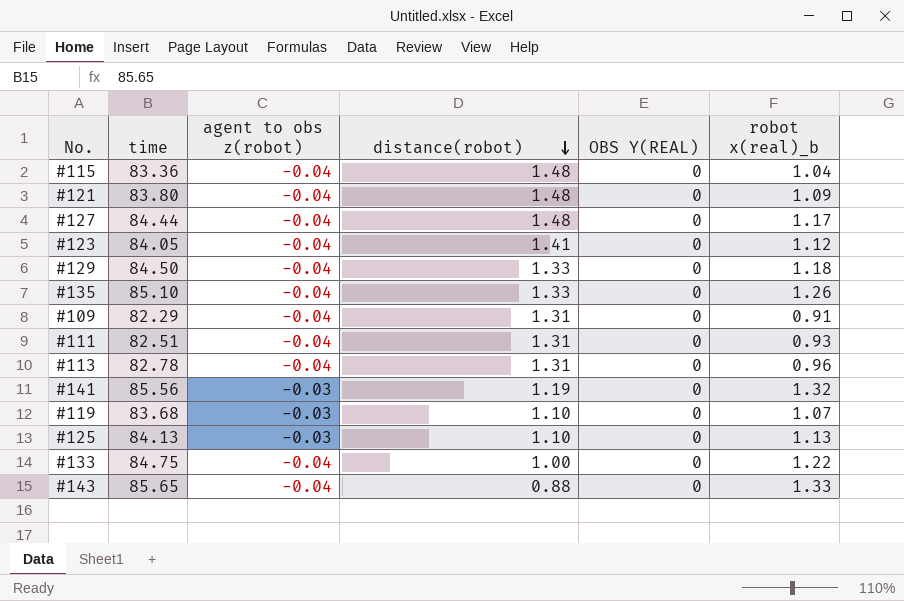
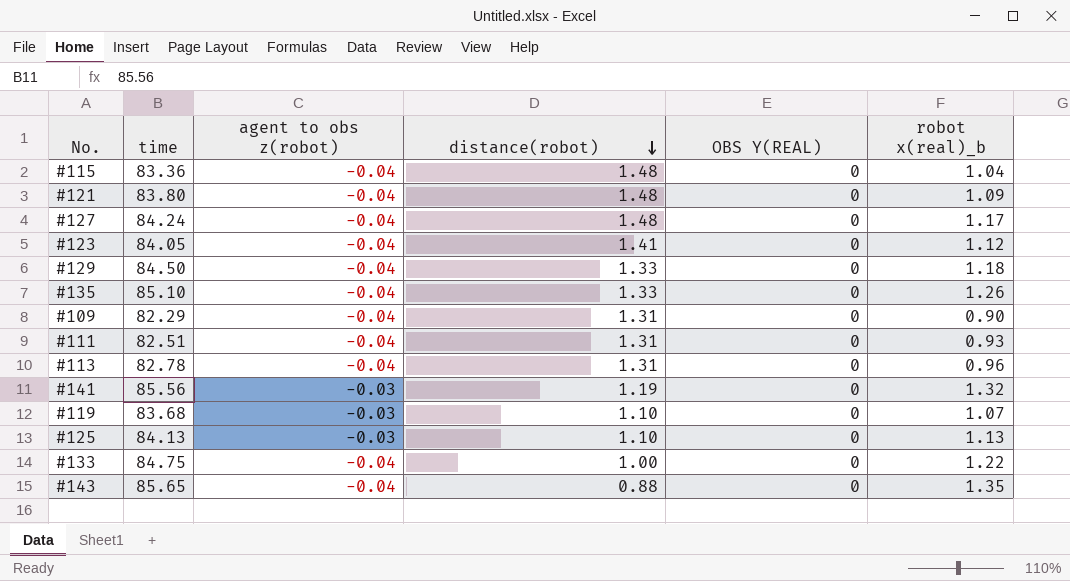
#127 | time: 84.44 -> 84.24
#109 | robot x(real)_b: 0.91 -> 0.90
#143 | robot x(real)_b: 1.33 -> 1.35

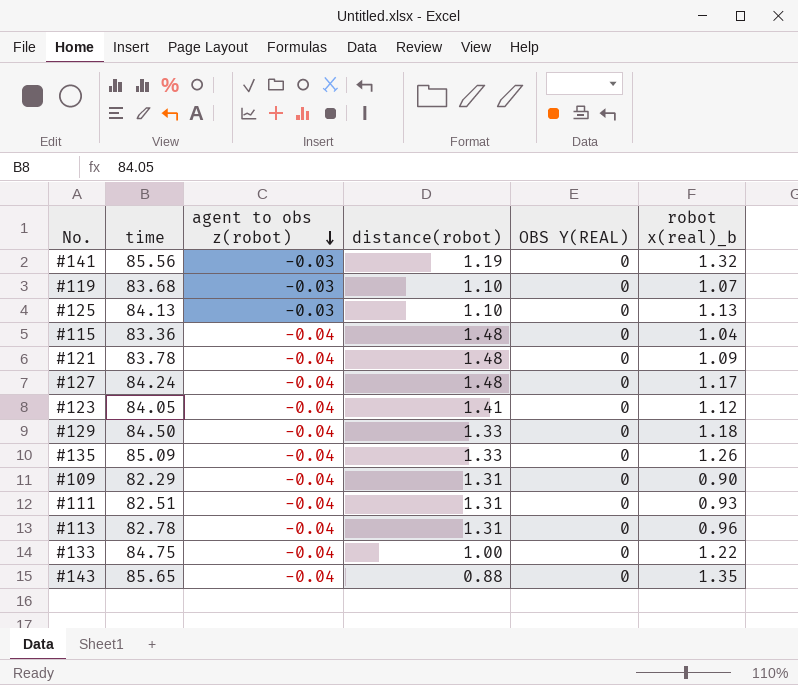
row order: distance(robot) descending -> agent to obs z(robot) descending
#121 | time: 83.80 -> 83.78
#135 | time: 85.10 -> 85.09

